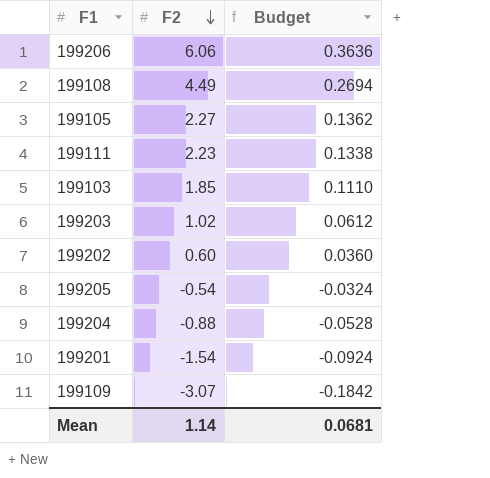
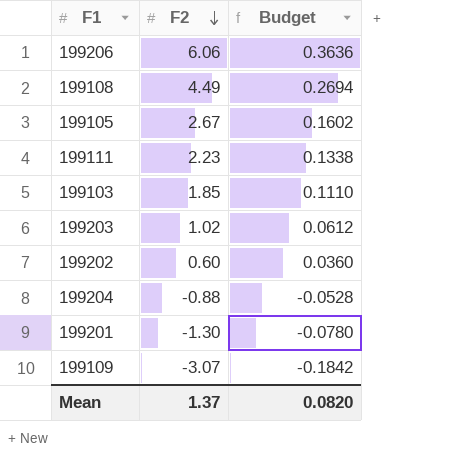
row 199205: -0.54 | -0.0324 -> none
199105 | F2: 2.27 -> 2.67
199105 | Budget: 0.1362 -> 0.1602
199201 | F2: -1.54 -> -1.30
199201 | Budget: -0.0924 -> -0.0780
Mean | F2: 1.14 -> 1.37
Mean | Budget: 0.0681 -> 0.0820

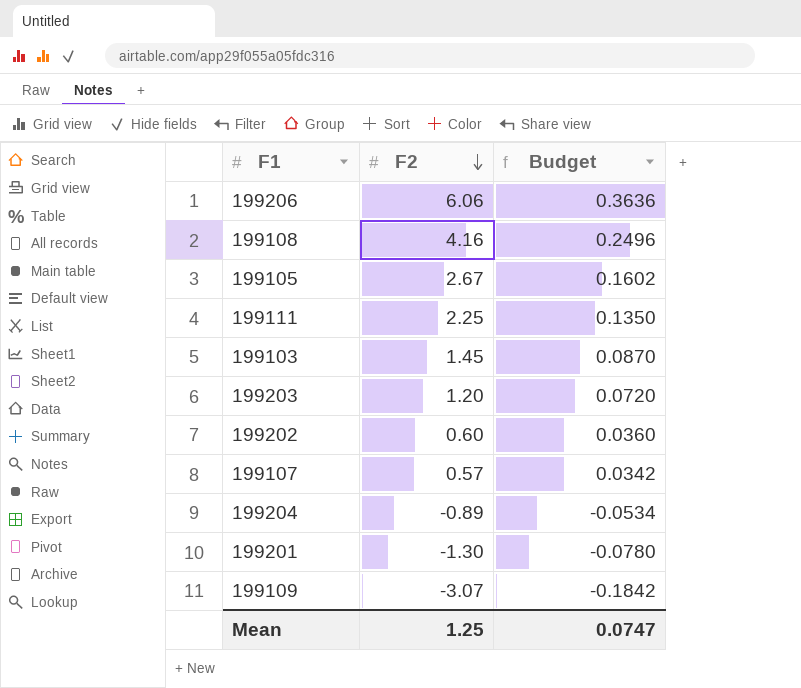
199108 | F2: 4.49 -> 4.16
199108 | Budget: 0.2694 -> 0.2496
199111 | F2: 2.23 -> 2.25
199111 | Budget: 0.1338 -> 0.1350
199103 | F2: 1.85 -> 1.45
199103 | Budget: 0.1110 -> 0.0870
199203 | F2: 1.02 -> 1.20
199203 | Budget: 0.0612 -> 0.0720
row 199107: none -> 0.57 | 0.0342
199204 | F2: -0.88 -> -0.89
199204 | Budget: -0.0528 -> -0.0534
Mean | F2: 1.37 -> 1.25
Mean | Budget: 0.0820 -> 0.0747

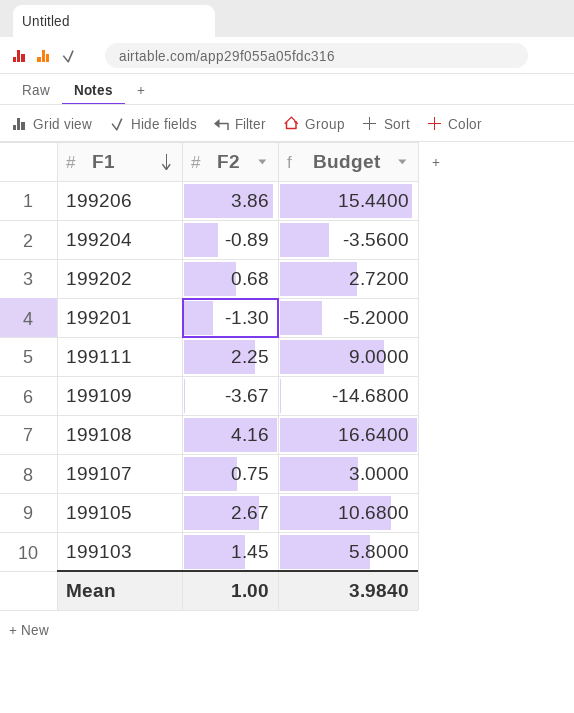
row order: F2 descending -> F1 descending
column Budget | formula: [F2] * 0.06 -> [F2] * 4
row 199203: 1.20 | 0.0720 -> none
199206 | F2: 6.06 -> 3.86
199202 | F2: 0.60 -> 0.68
199109 | F2: -3.07 -> -3.67
199107 | F2: 0.57 -> 0.75
Mean | F2: 1.25 -> 1.00
Mean | Budget: 0.0747 -> 3.9840

